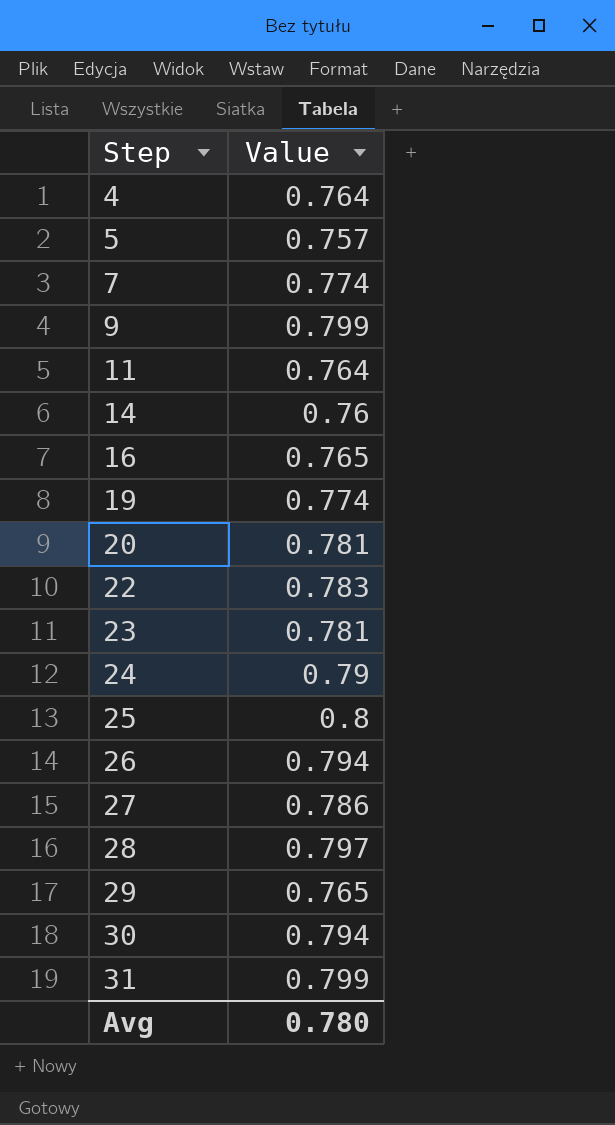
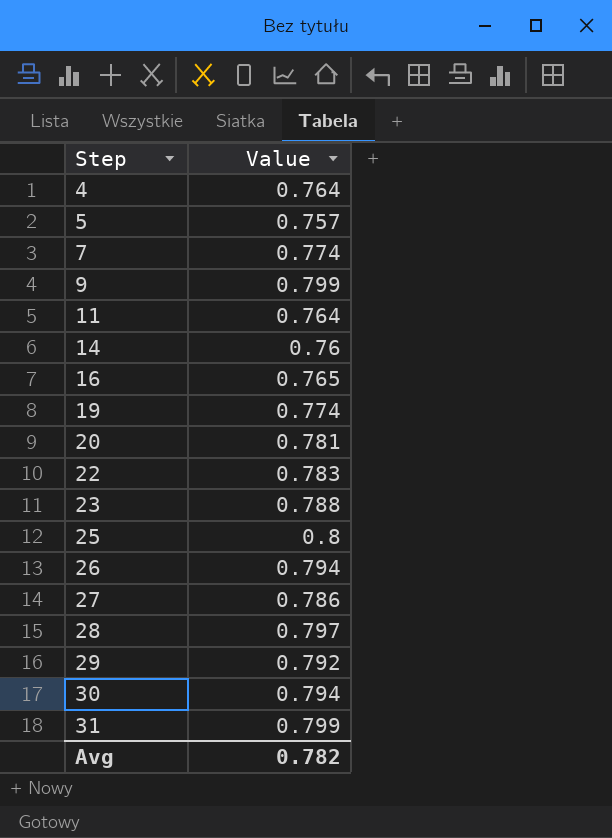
row 24: 0.79 -> none
23 | Value: 0.781 -> 0.788
29 | Value: 0.765 -> 0.792
Avg | Value: 0.780 -> 0.782

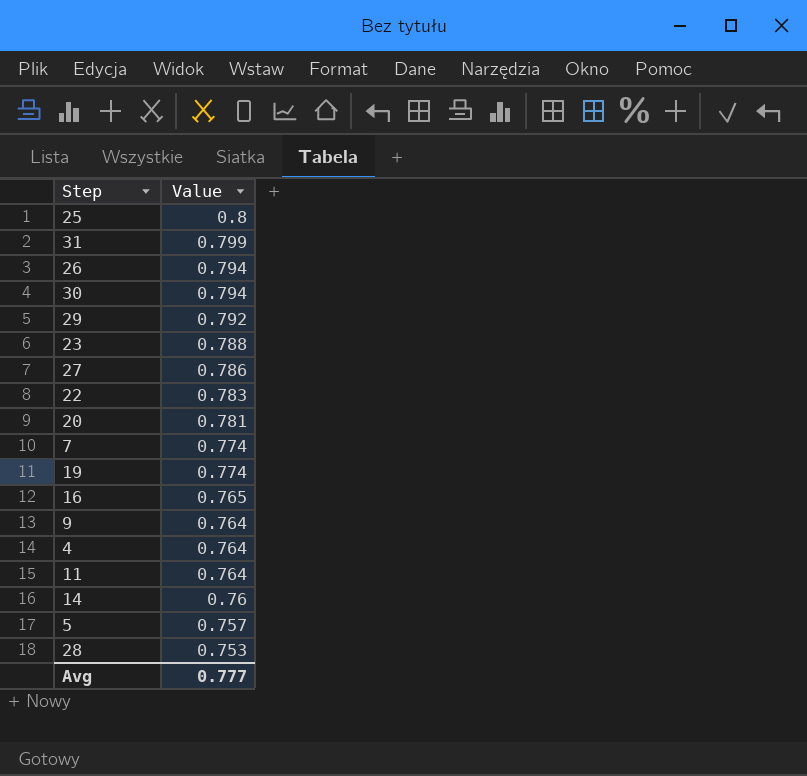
row order: Step ascending -> Value descending
9 | Value: 0.799 -> 0.764
28 | Value: 0.797 -> 0.753
Avg | Value: 0.782 -> 0.777

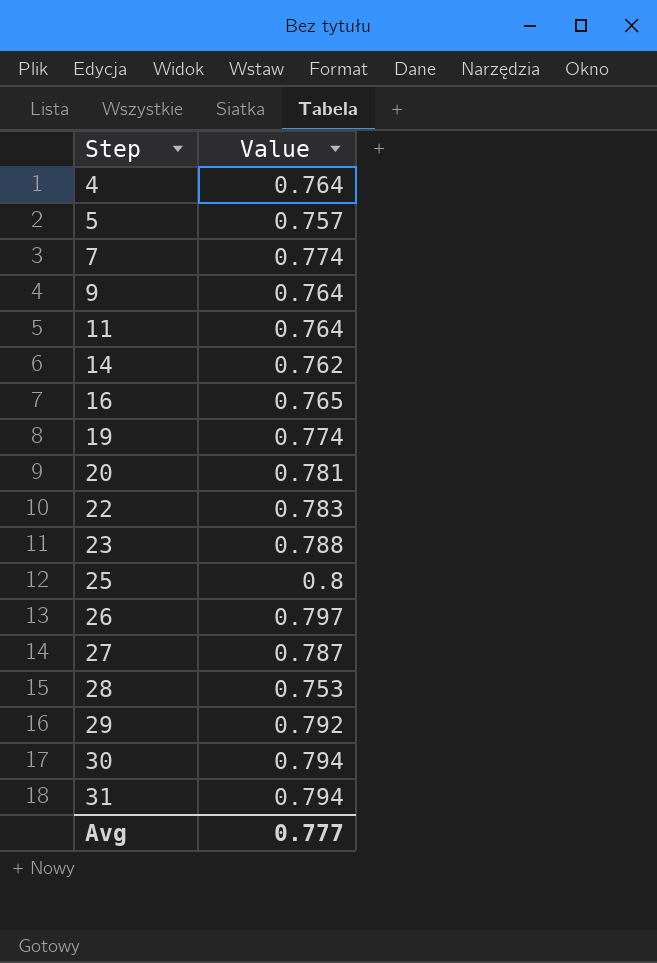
row order: Value descending -> Step ascending
14 | Value: 0.76 -> 0.762
26 | Value: 0.794 -> 0.797
27 | Value: 0.786 -> 0.787
31 | Value: 0.799 -> 0.794

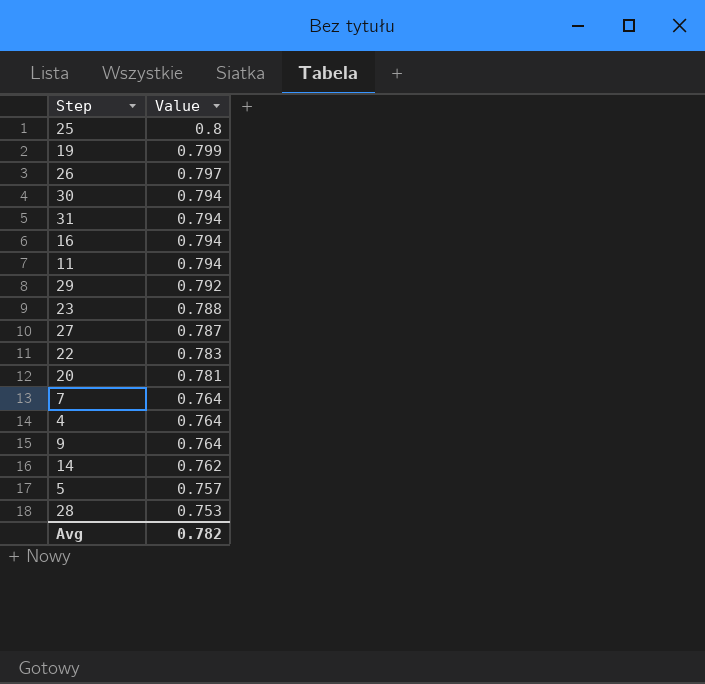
row order: Step ascending -> Value descending
19 | Value: 0.774 -> 0.799
16 | Value: 0.765 -> 0.794
11 | Value: 0.764 -> 0.794
7 | Value: 0.774 -> 0.764
Avg | Value: 0.777 -> 0.782

